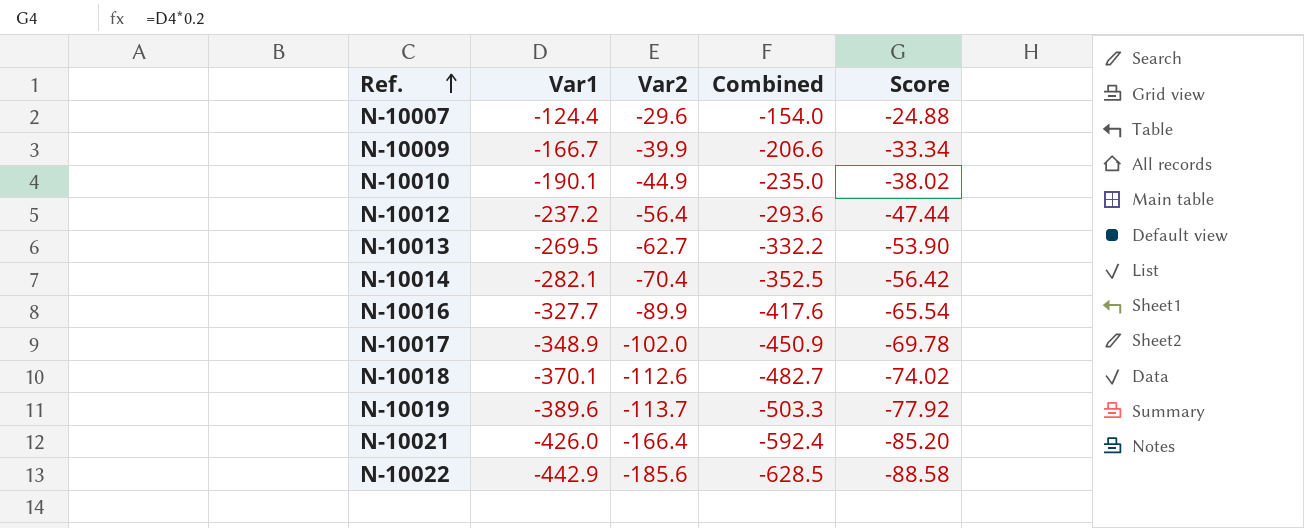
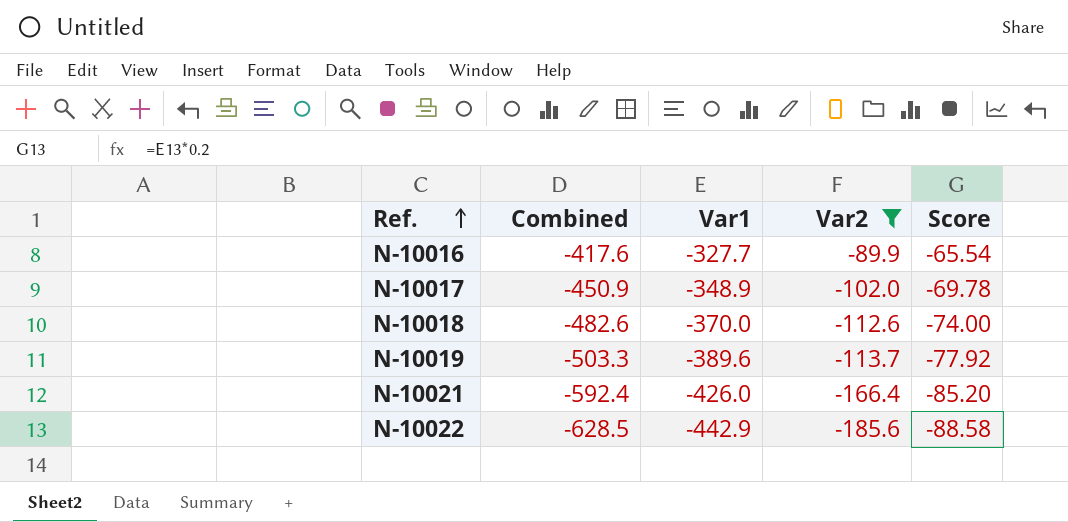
filter: none -> Var2 <= -89.9
column Combined | position: 4 -> 2
N-10018 | Combined: -482.7 -> -482.6
N-10018 | Var1: -370.1 -> -370.0
N-10018 | Score: -74.02 -> -74.00

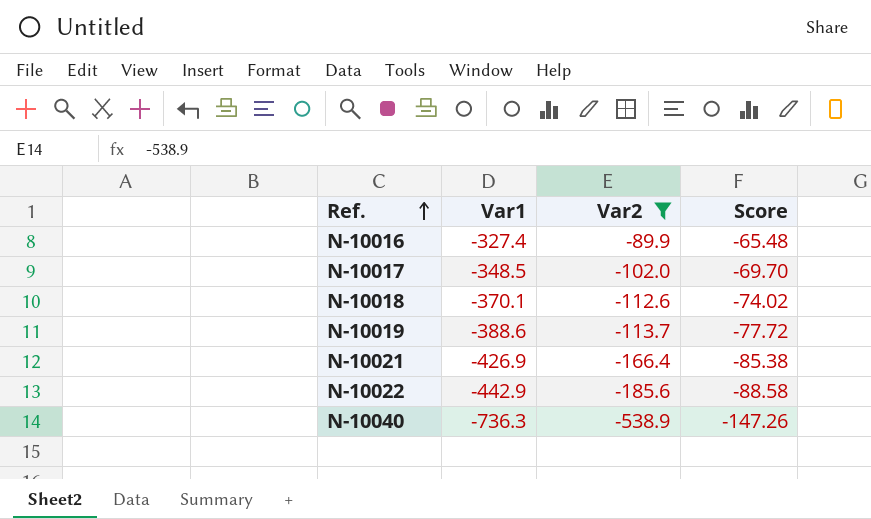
column Combined | formula: [Var1] + [Var2] -> none
N-10016 | Var1: -327.7 -> -327.4
N-10016 | Score: -65.54 -> -65.48
N-10017 | Var1: -348.9 -> -348.5
N-10017 | Score: -69.78 -> -69.70
N-10018 | Var1: -370.0 -> -370.1
N-10018 | Score: -74.00 -> -74.02
N-10019 | Var1: -389.6 -> -388.6
N-10019 | Score: -77.92 -> -77.72
N-10021 | Var1: -426.0 -> -426.9
N-10021 | Score: -85.20 -> -85.38
row N-10040: none -> -736.3 | -538.9 | -147.26

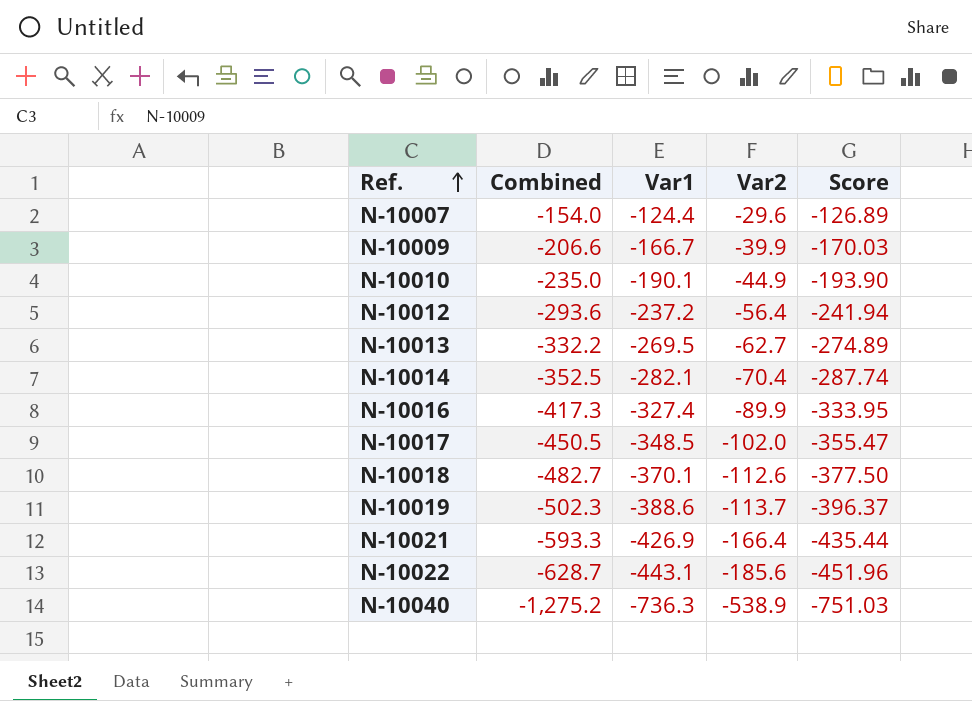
filter: Var2 <= -89.9 -> none
column Combined | formula: none -> [Var1] + [Var2]
column Score | formula: [Var1] * 0.2 -> [Var1] * 1.02
N-10022 | Var1: -442.9 -> -443.1

